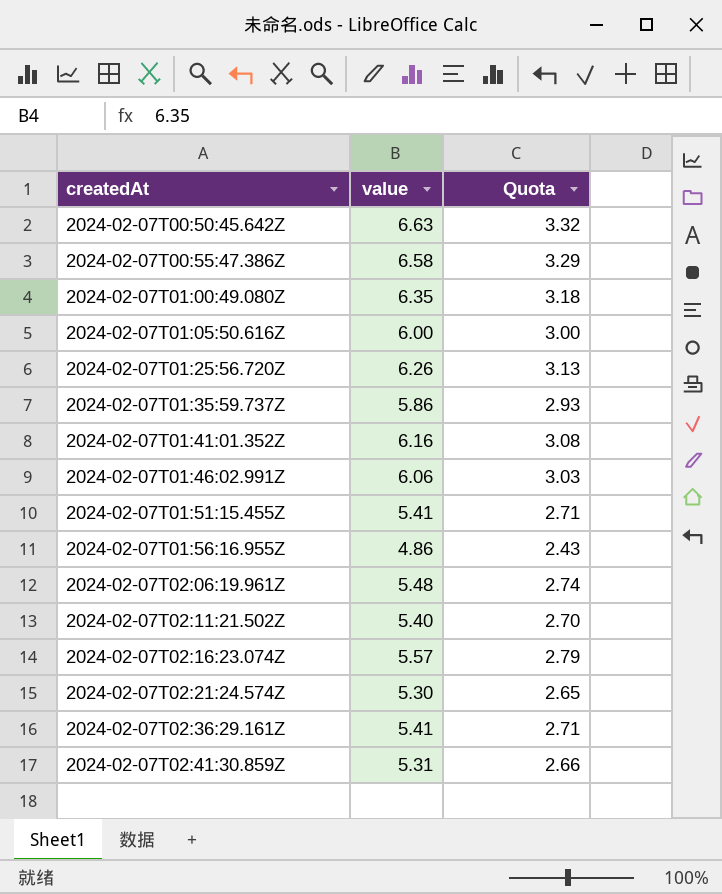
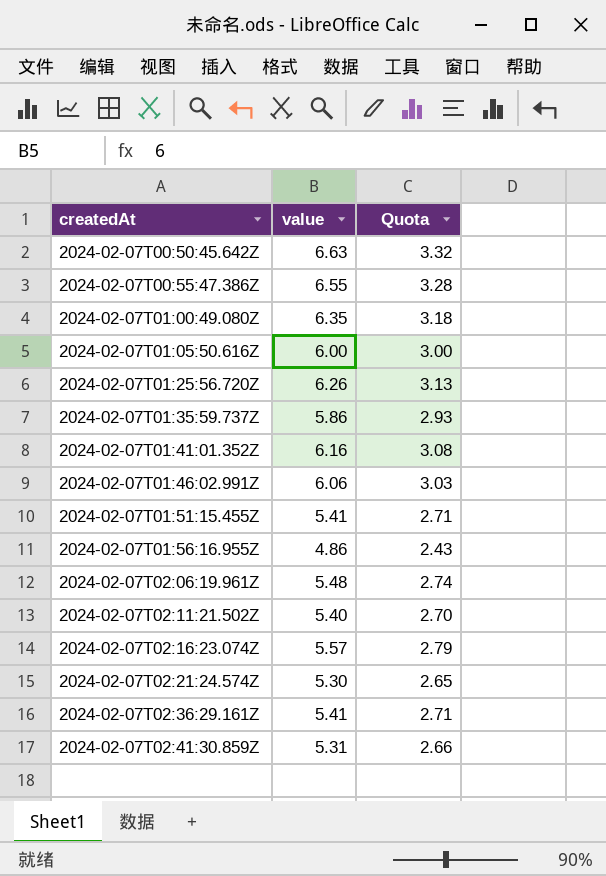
2024-02-07T00:55:47.386Z | value: 6.58 -> 6.55
2024-02-07T00:55:47.386Z | Quota: 3.29 -> 3.28

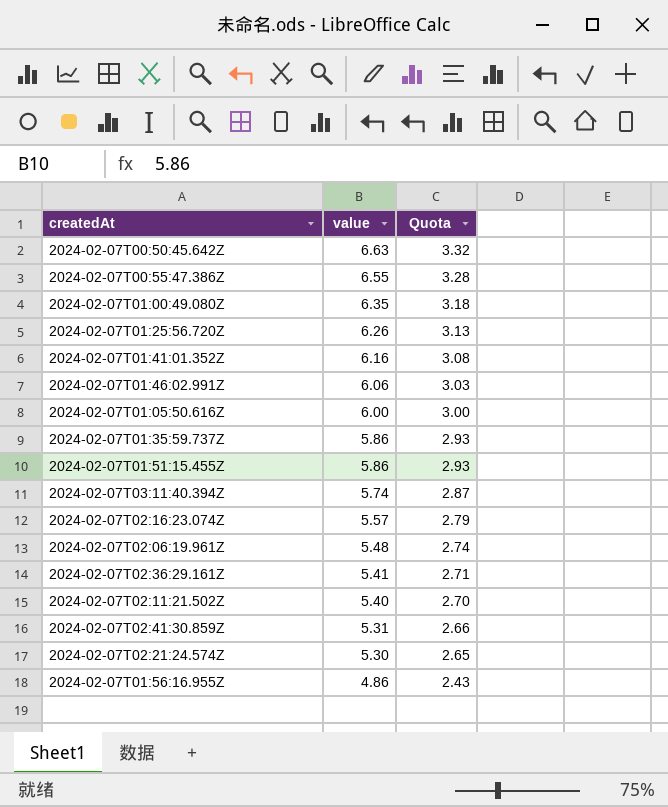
row order: createdAt ascending -> value descending
2024-02-07T01:51:15.455Z | value: 5.41 -> 5.86
2024-02-07T01:51:15.455Z | Quota: 2.71 -> 2.93
row 2024-02-07T03:11:40.394Z: none -> 5.74 | 2.87

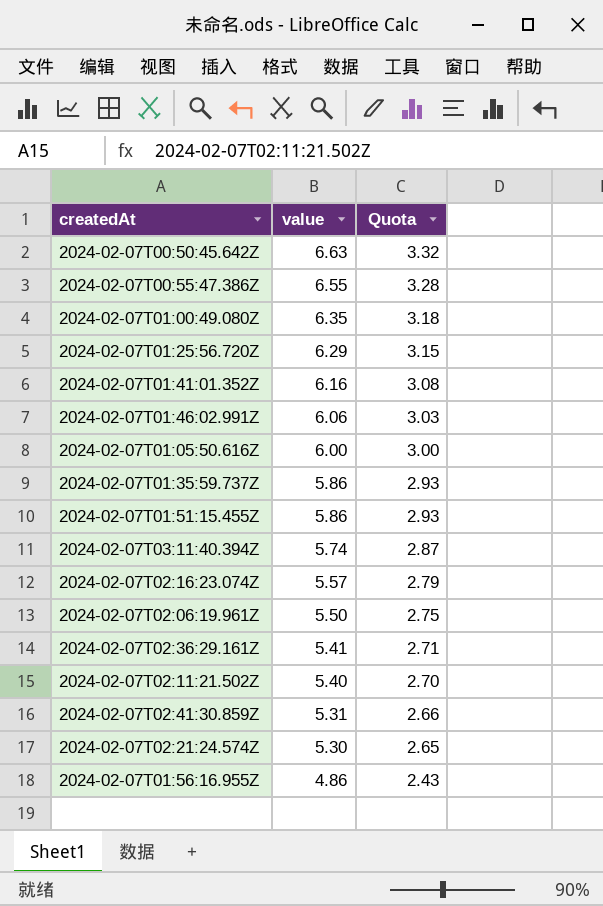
2024-02-07T01:25:56.720Z | value: 6.26 -> 6.29
2024-02-07T01:25:56.720Z | Quota: 3.13 -> 3.15
2024-02-07T02:06:19.961Z | value: 5.48 -> 5.50
2024-02-07T02:06:19.961Z | Quota: 2.74 -> 2.75

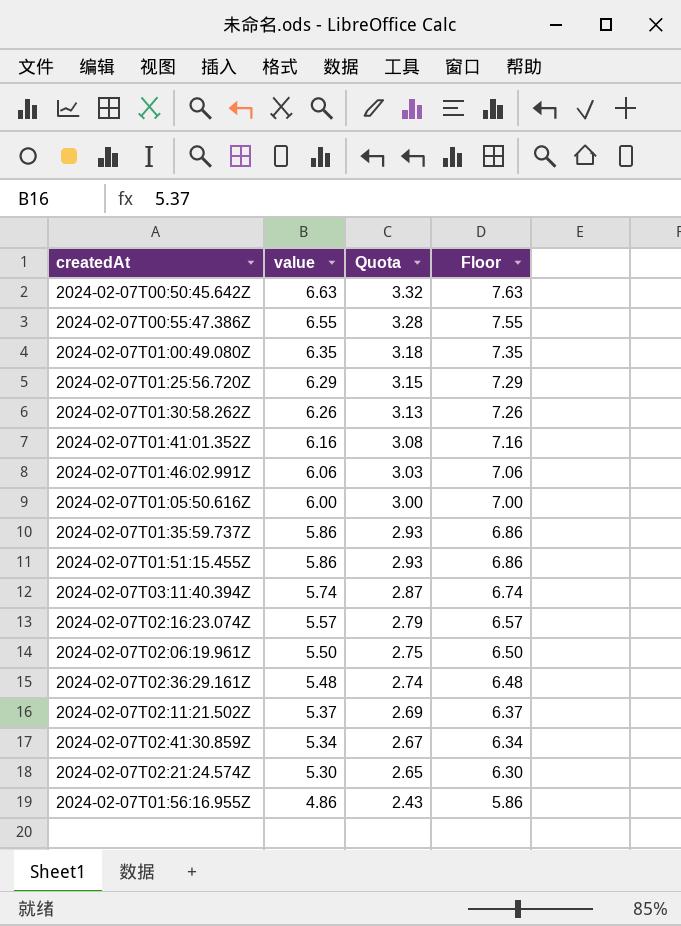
column Floor | formula: none -> [value] + 1
row 2024-02-07T01:30:58.262Z: none -> 6.26 | 3.13 | 7.26
2024-02-07T02:36:29.161Z | value: 5.41 -> 5.48
2024-02-07T02:36:29.161Z | Quota: 2.71 -> 2.74
2024-02-07T02:11:21.502Z | value: 5.40 -> 5.37
2024-02-07T02:11:21.502Z | Quota: 2.70 -> 2.69
2024-02-07T02:41:30.859Z | value: 5.31 -> 5.34
2024-02-07T02:41:30.859Z | Quota: 2.66 -> 2.67

